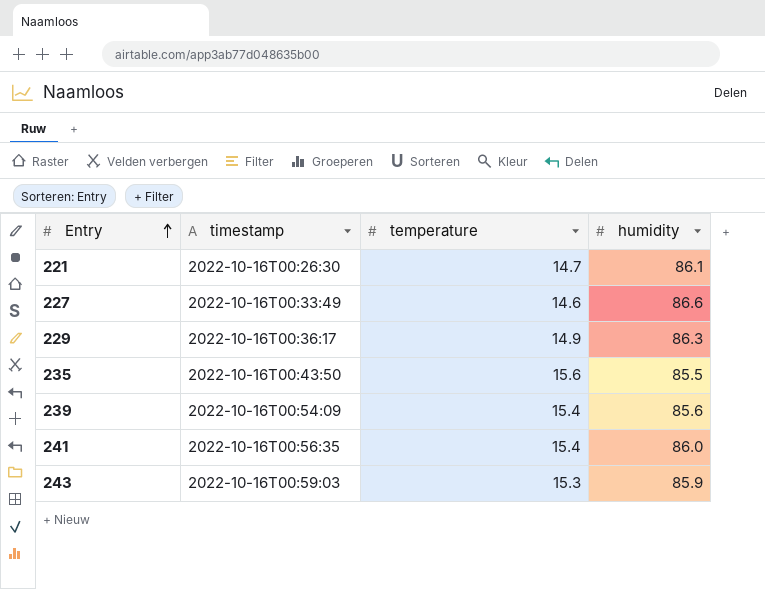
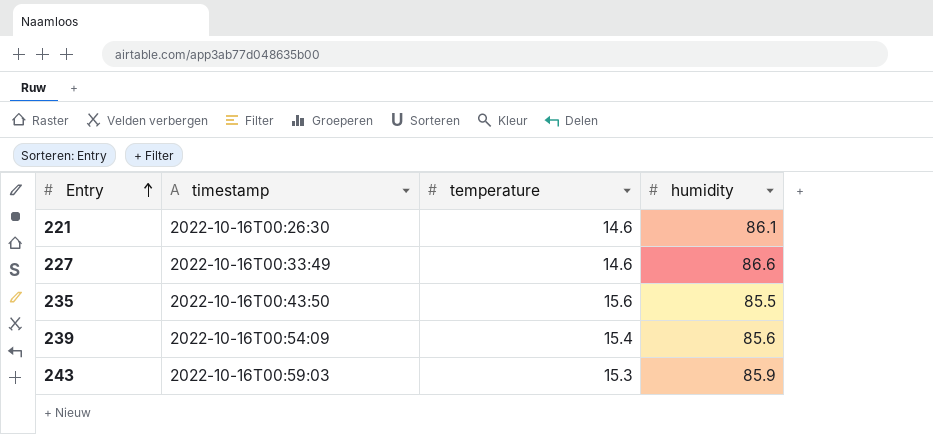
row 229: 2022-10-16T00:36:17 | 14.9 | 86.3 -> none
row 241: 2022-10-16T00:56:35 | 15.4 | 86.0 -> none
221 | temperature: 14.7 -> 14.6

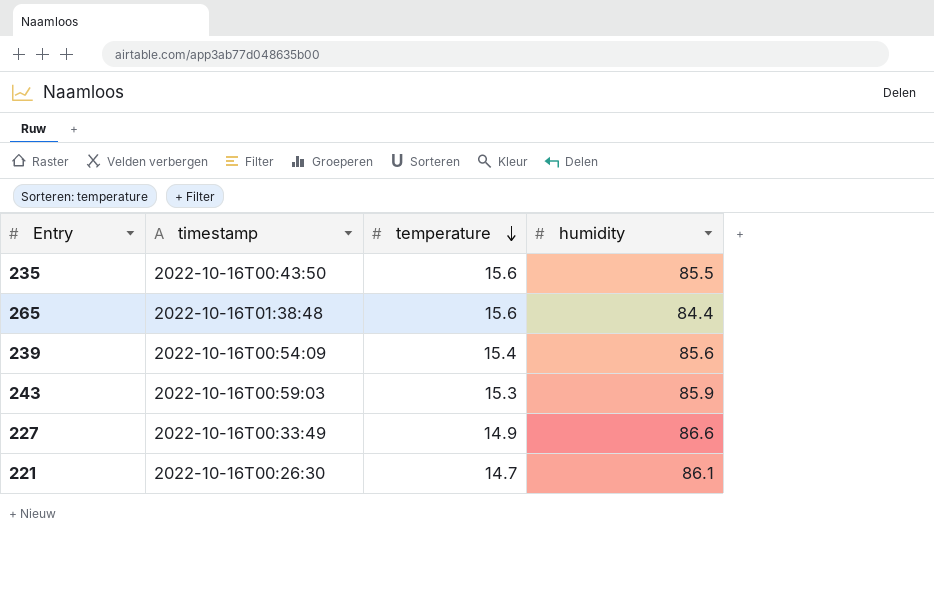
row order: Entry ascending -> temperature descending
row 265: none -> 2022-10-16T01:38:48 | 15.6 | 84.4
227 | temperature: 14.6 -> 14.9
221 | temperature: 14.6 -> 14.7

